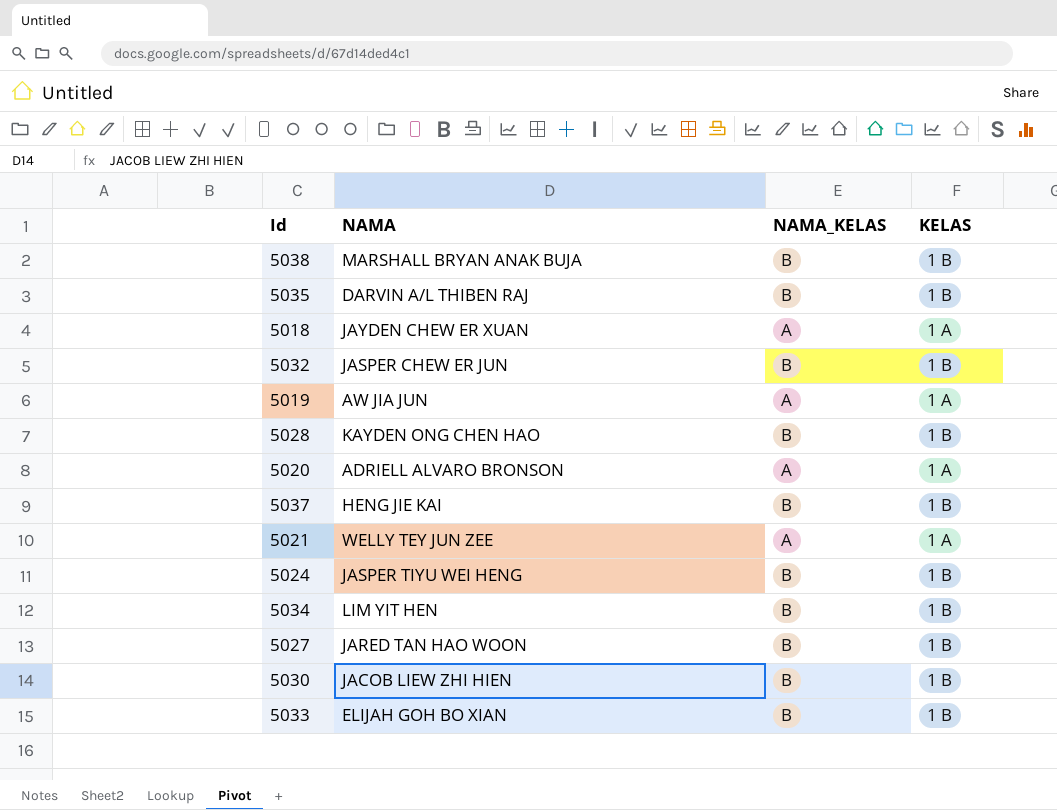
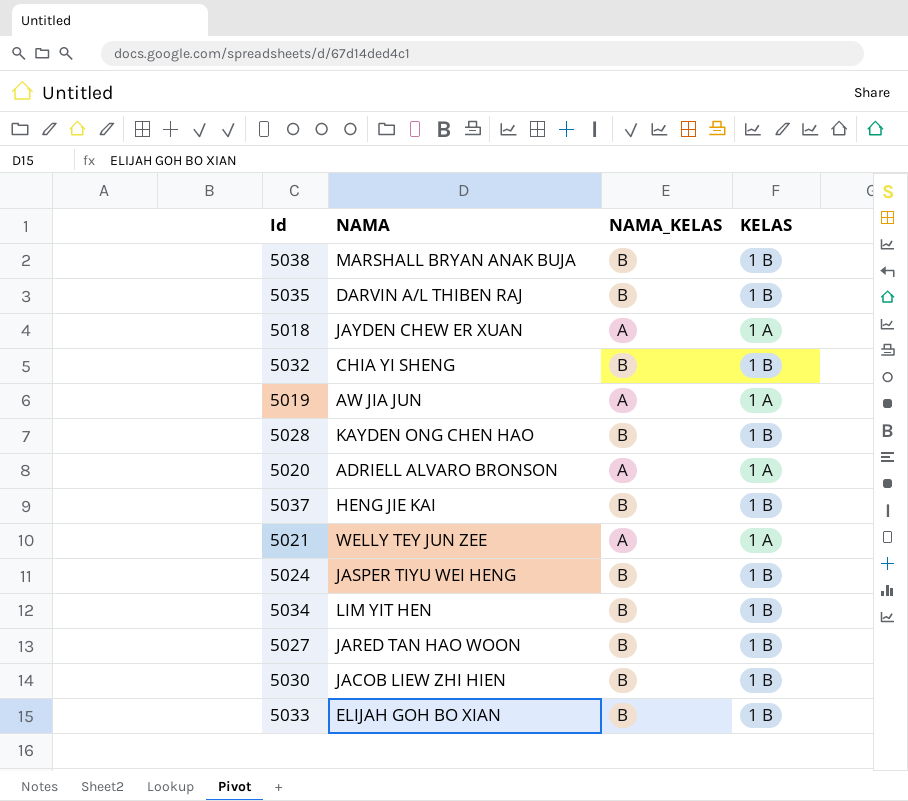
5032 | NAMA: JASPER CHEW ER JUN -> CHIA YI SHENG

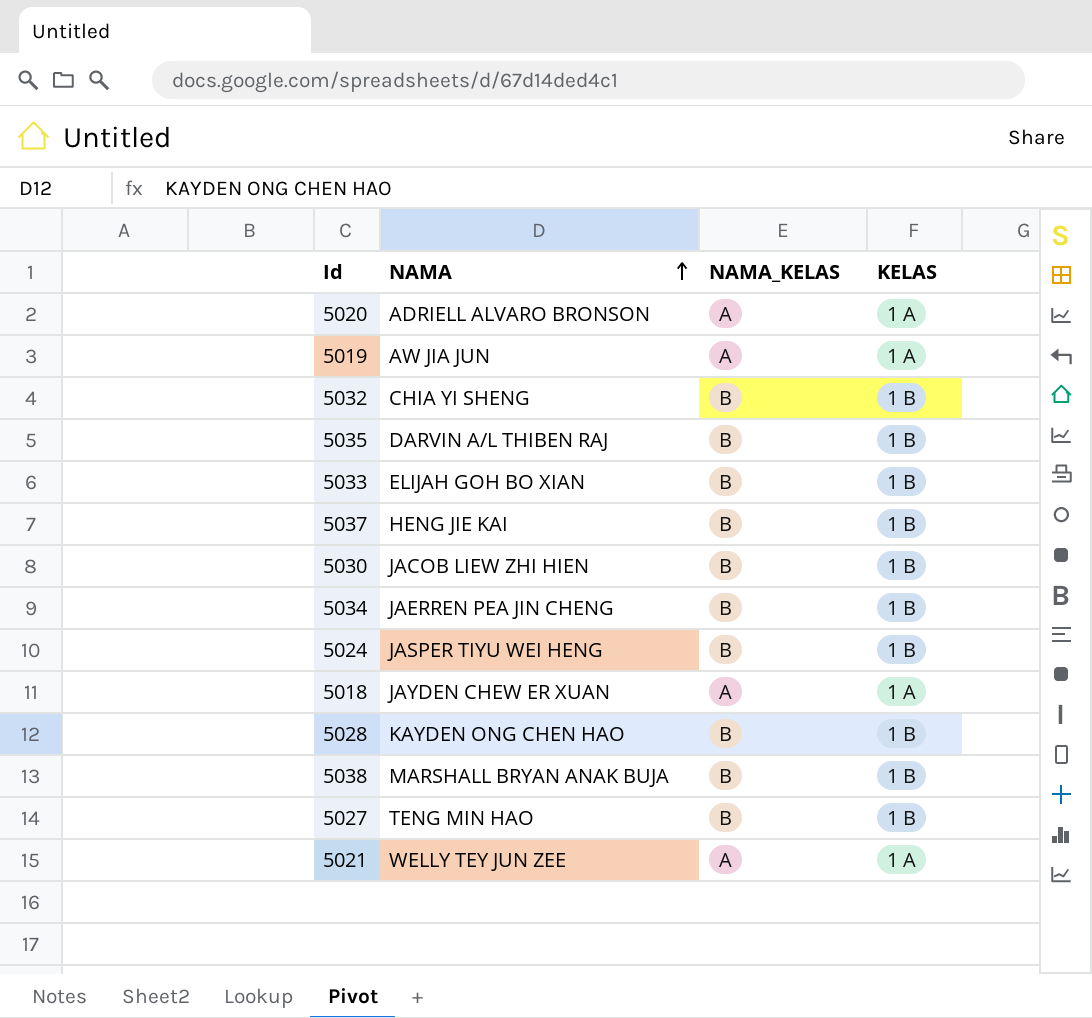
row order: none -> NAMA ascending
5034 | NAMA: LIM YIT HEN -> JAERREN PEA JIN CHENG
5027 | NAMA: JARED TAN HAO WOON -> TENG MIN HAO

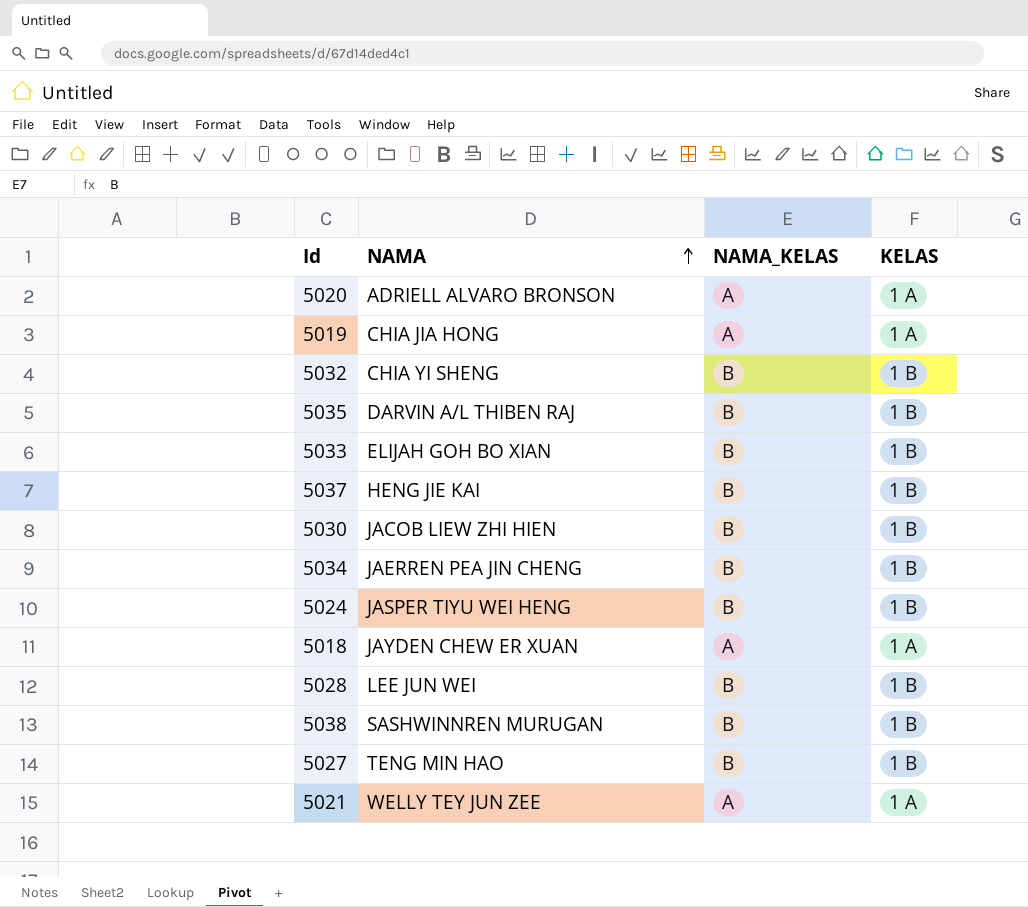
5019 | NAMA: AW JIA JUN -> CHIA JIA HONG
5028 | NAMA: KAYDEN ONG CHEN HAO -> LEE JUN WEI
5038 | NAMA: MARSHALL BRYAN ANAK BUJA -> SASHWINNREN MURUGAN

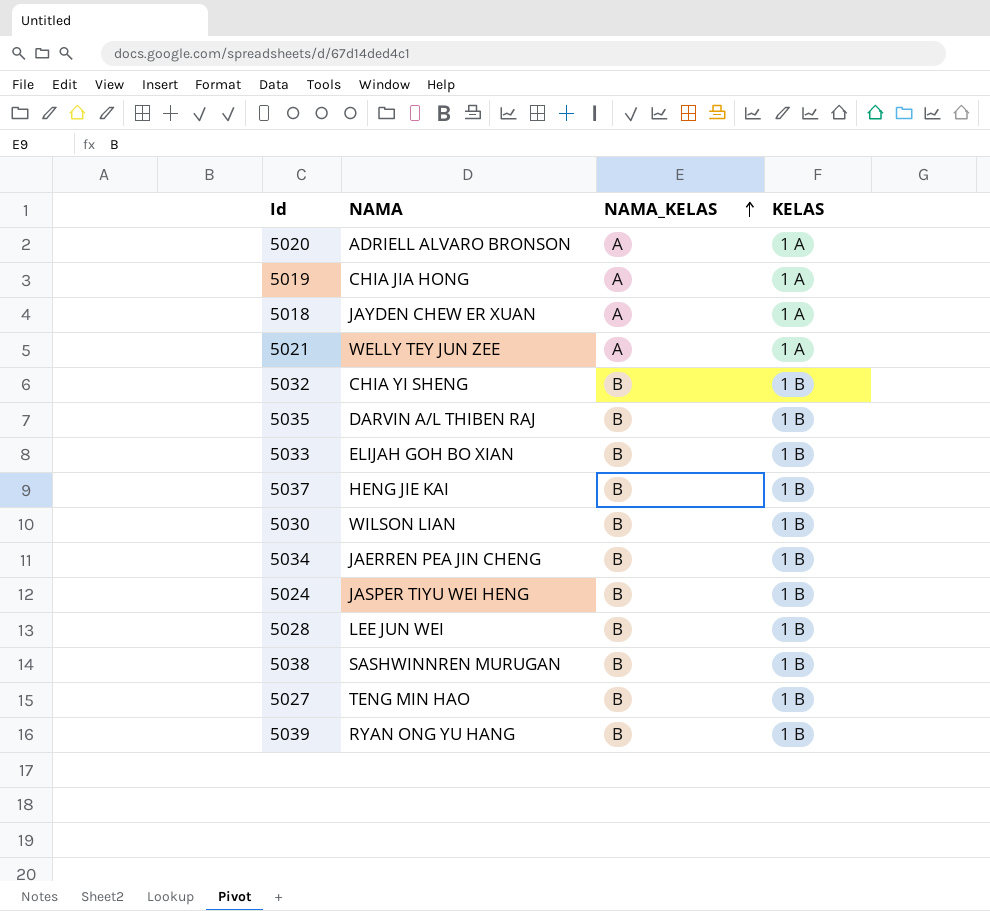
row order: NAMA ascending -> NAMA_KELAS ascending
5030 | NAMA: JACOB LIEW ZHI HIEN -> WILSON LIAN
row 5039: none -> RYAN ONG YU HANG | B | 1 B

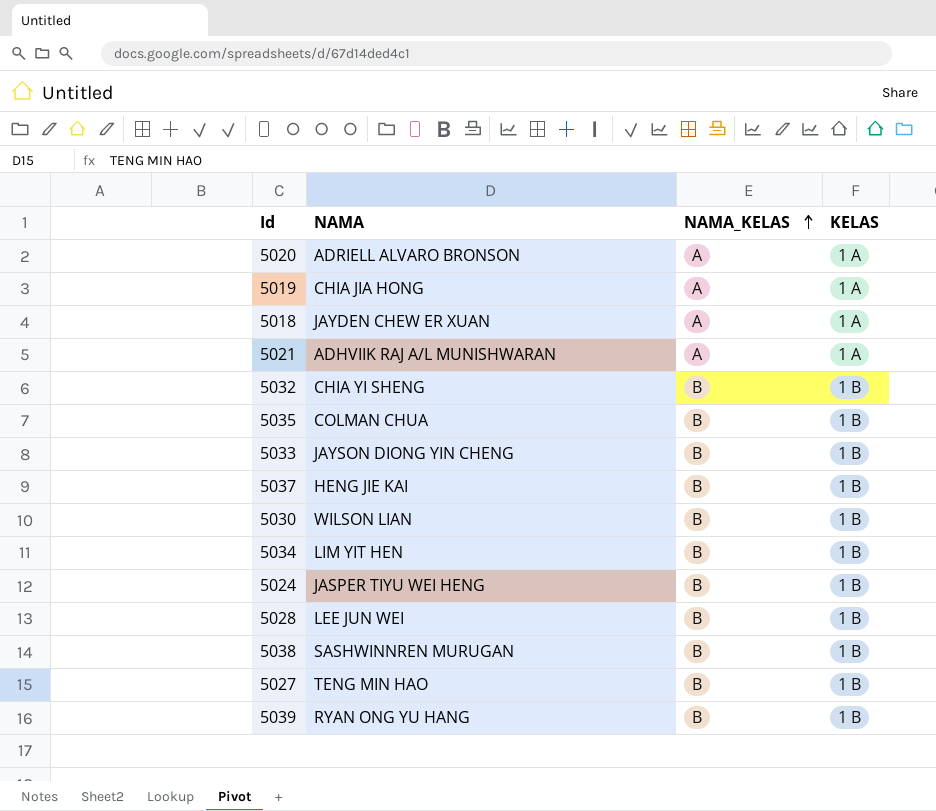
5021 | NAMA: WELLY TEY JUN ZEE -> ADHVIIK RAJ A/L MUNISHWARAN
5035 | NAMA: DARVIN A/L THIBEN RAJ -> COLMAN CHUA
5033 | NAMA: ELIJAH GOH BO XIAN -> JAYSON DIONG YIN CHENG
5034 | NAMA: JAERREN PEA JIN CHENG -> LIM YIT HEN

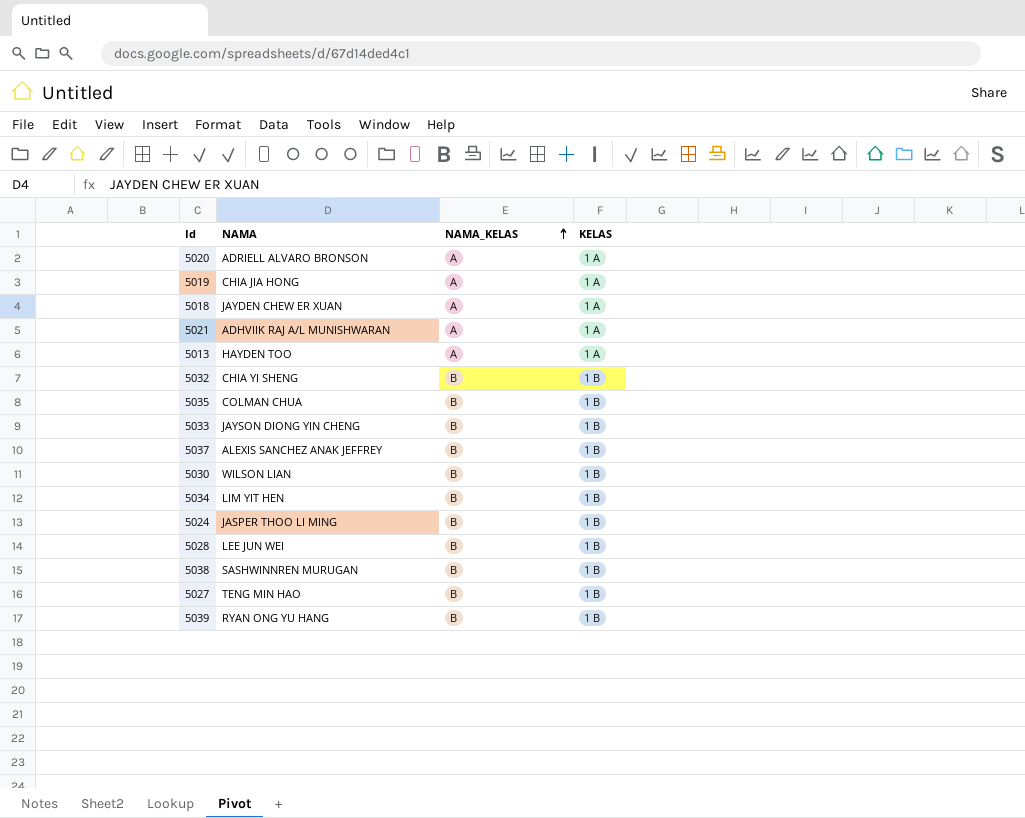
row 5013: none -> HAYDEN TOO | A | 1 A
5037 | NAMA: HENG JIE KAI -> ALEXIS SANCHEZ ANAK JEFFREY
5024 | NAMA: JASPER TIYU WEI HENG -> JASPER THOO LI MING

